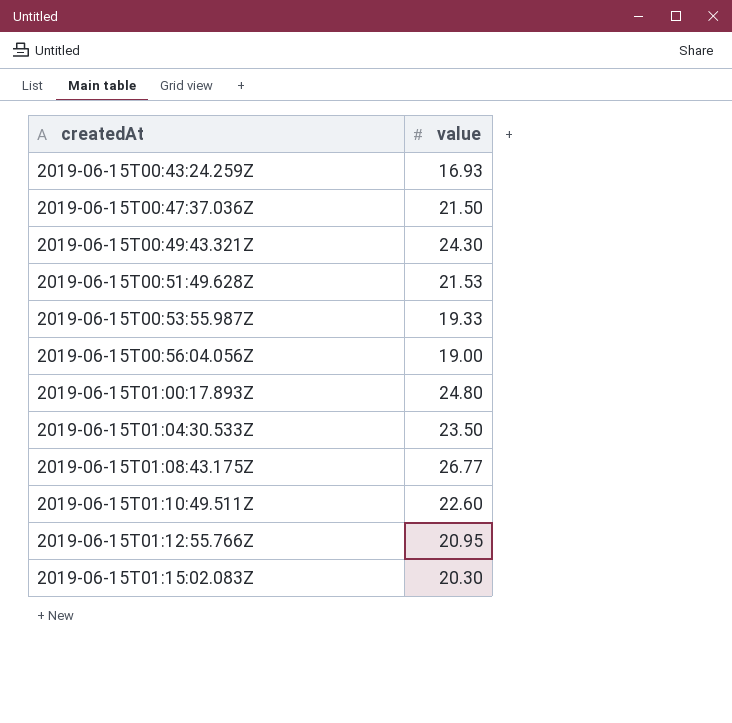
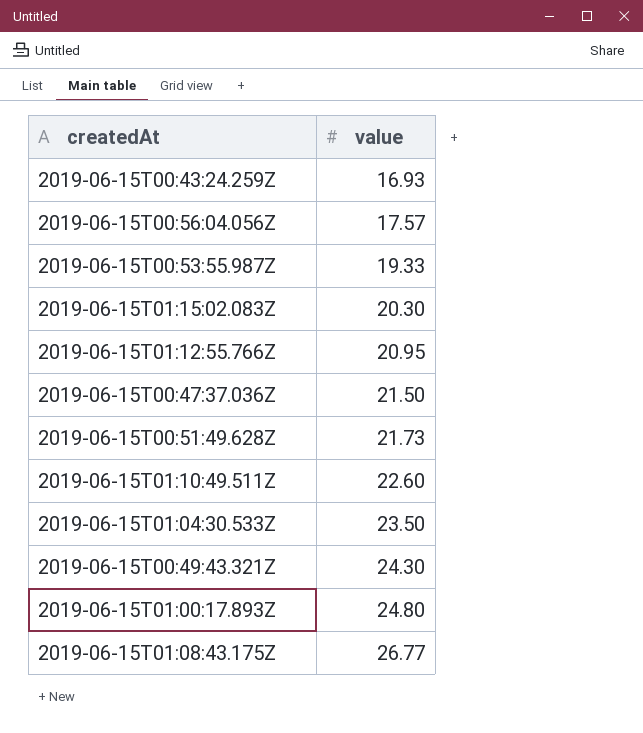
row order: createdAt ascending -> value ascending
2019-06-15T00:56:04.056Z | value: 19.00 -> 17.57
2019-06-15T00:51:49.628Z | value: 21.53 -> 21.73

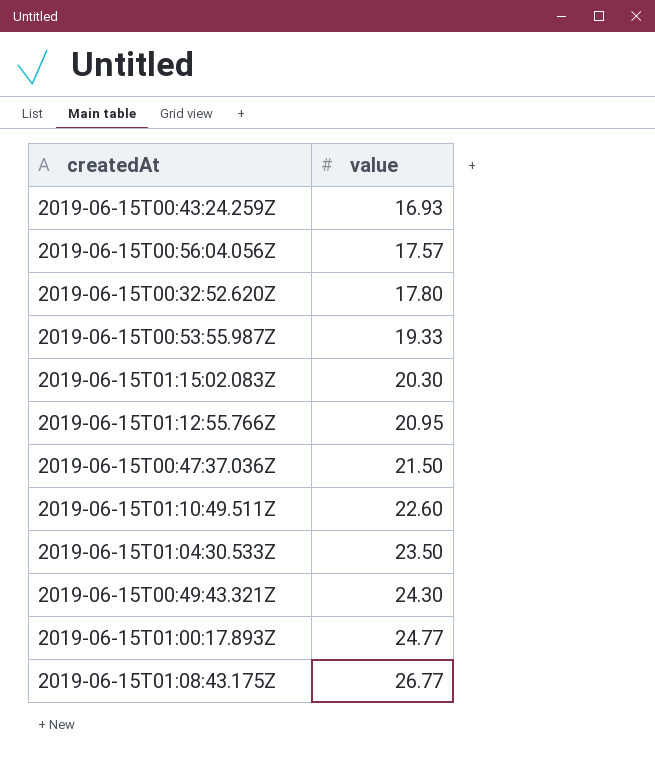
row 2019-06-15T00:51:49.628Z: 21.73 -> none
row 2019-06-15T00:32:52.620Z: none -> 17.80
2019-06-15T01:00:17.893Z | value: 24.80 -> 24.77

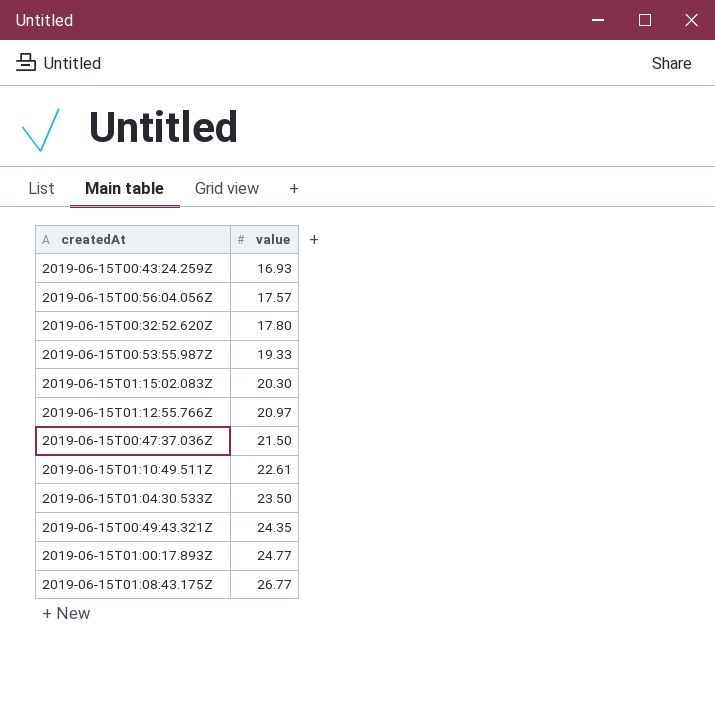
2019-06-15T01:12:55.766Z | value: 20.95 -> 20.97
2019-06-15T01:10:49.511Z | value: 22.60 -> 22.61
2019-06-15T00:49:43.321Z | value: 24.30 -> 24.35

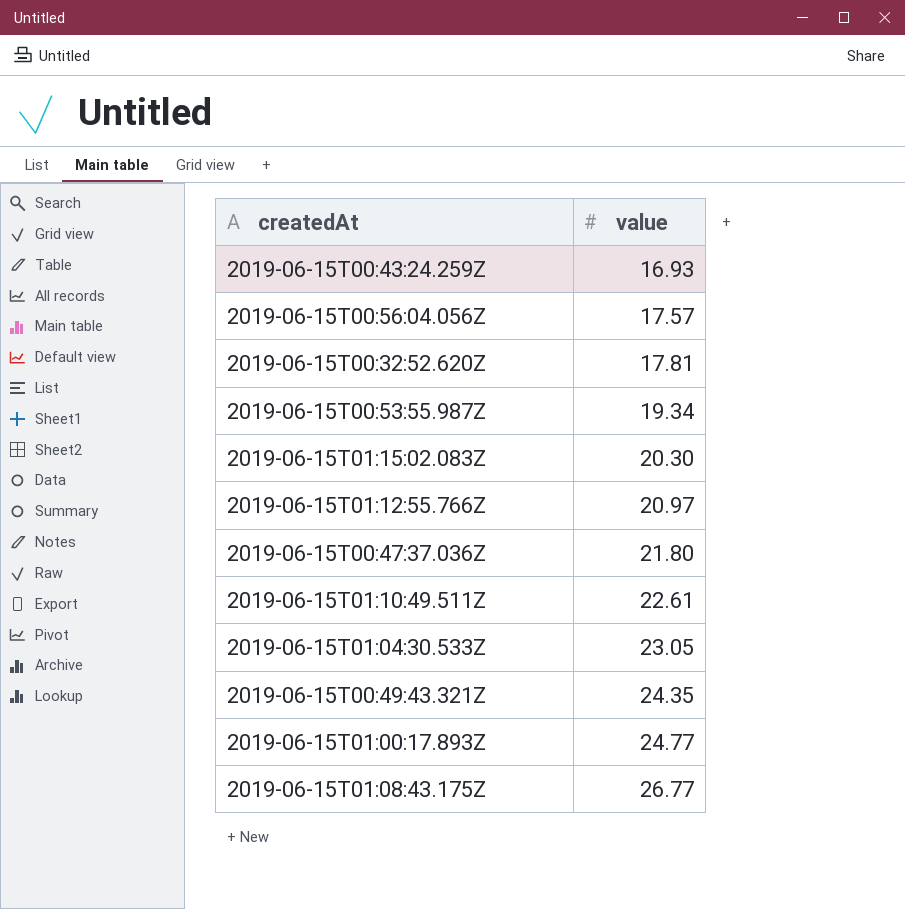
2019-06-15T00:32:52.620Z | value: 17.80 -> 17.81
2019-06-15T00:53:55.987Z | value: 19.33 -> 19.34
2019-06-15T00:47:37.036Z | value: 21.50 -> 21.80
2019-06-15T01:04:30.533Z | value: 23.50 -> 23.05

